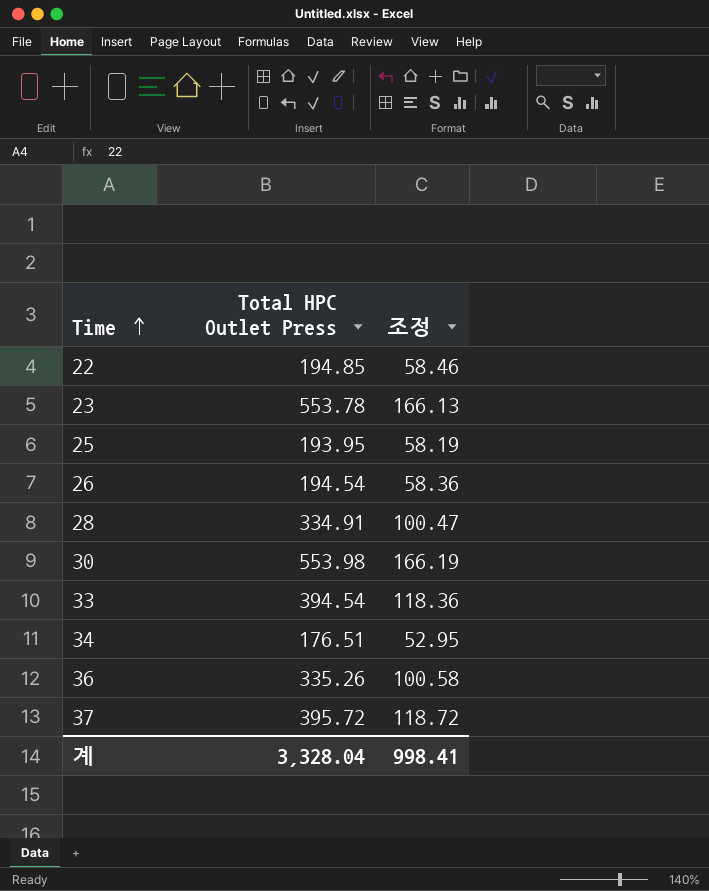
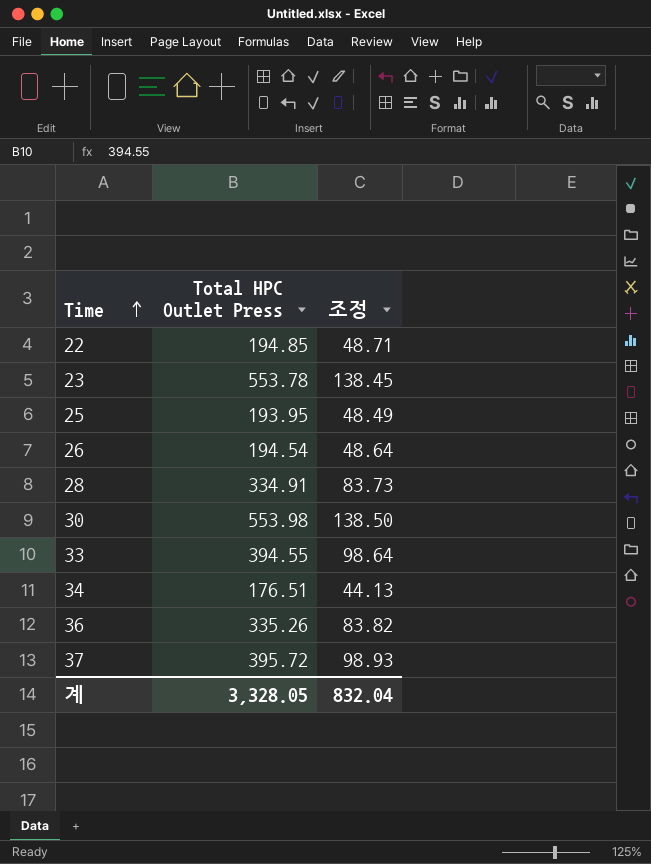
column 조정 | formula: [Total HPC Outlet Press] * 0.3 -> [Total HPC Outlet Press] * 0.25
33 | Total HPC Outlet Press: 394.54 -> 394.55
계 | Total HPC Outlet Press: 3,328.04 -> 3,328.05
계 | 조정: 998.41 -> 832.04

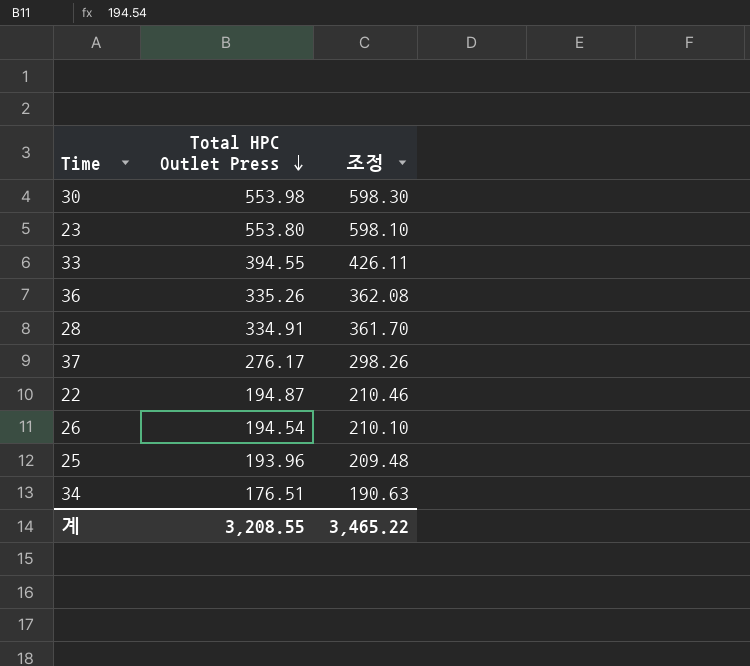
row order: Time ascending -> Total HPC Outlet Press descending
column 조정 | formula: [Total HPC Outlet Press] * 0.25 -> [Total HPC Outlet Press] * 1.08
23 | Total HPC Outlet Press: 553.78 -> 553.80
37 | Total HPC Outlet Press: 395.72 -> 276.17
22 | Total HPC Outlet Press: 194.85 -> 194.87
25 | Total HPC Outlet Press: 193.95 -> 193.96
계 | Total HPC Outlet Press: 3,328.05 -> 3,208.55
계 | 조정: 832.04 -> 3,465.22

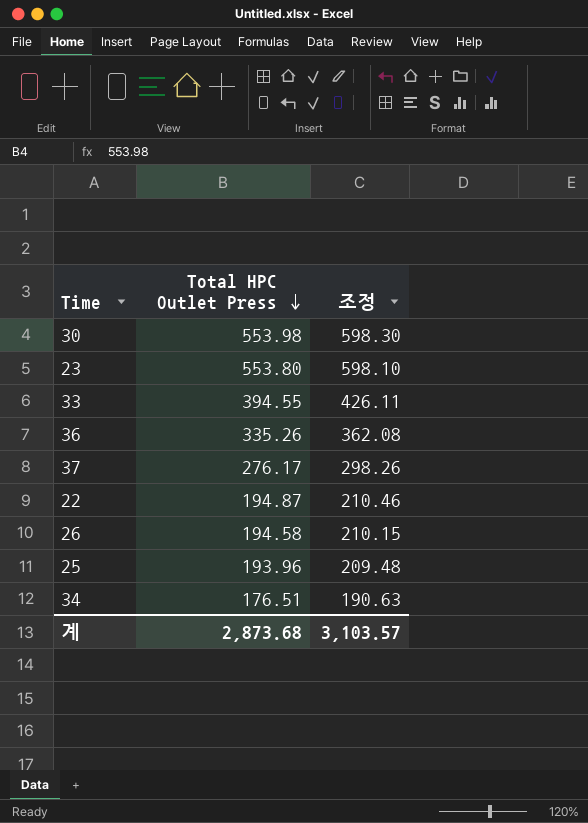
row 28: 334.91 | 361.70 -> none
26 | Total HPC Outlet Press: 194.54 -> 194.58
26 | 조정: 210.10 -> 210.15
계 | Total HPC Outlet Press: 3,208.55 -> 2,873.68
계 | 조정: 3,465.22 -> 3,103.57

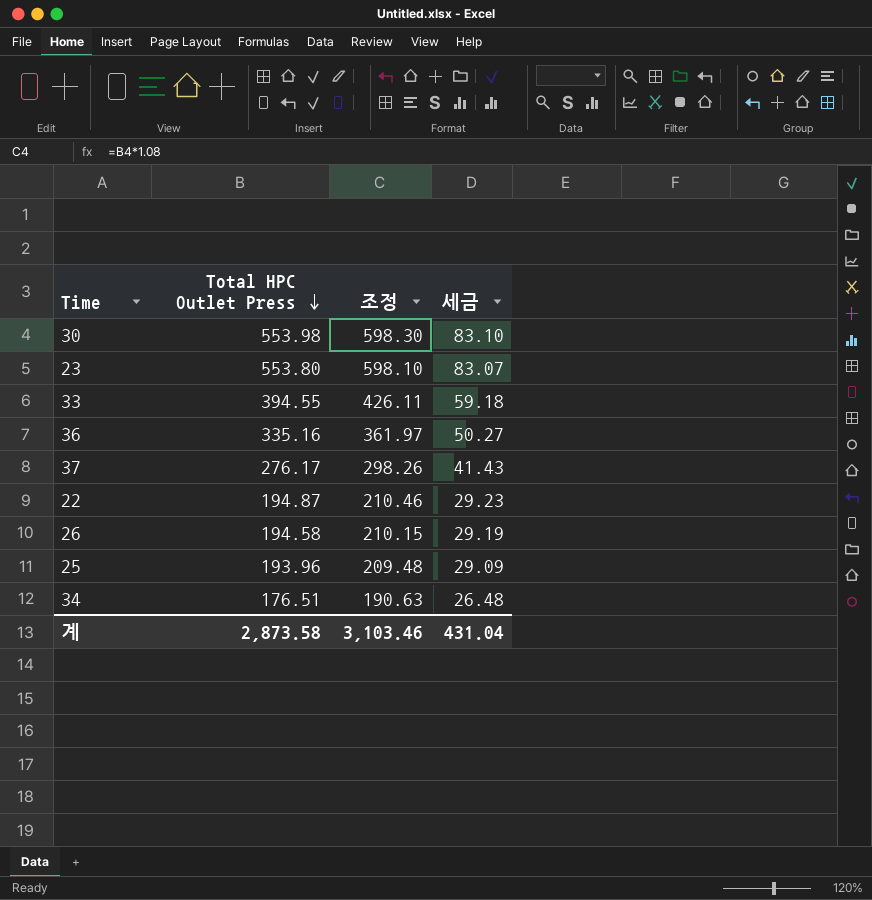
column 세금 | formula: none -> [Total HPC Outlet Press] * 0.15
36 | Total HPC Outlet Press: 335.26 -> 335.16
36 | 조정: 362.08 -> 361.97
계 | Total HPC Outlet Press: 2,873.68 -> 2,873.58
계 | 조정: 3,103.57 -> 3,103.46

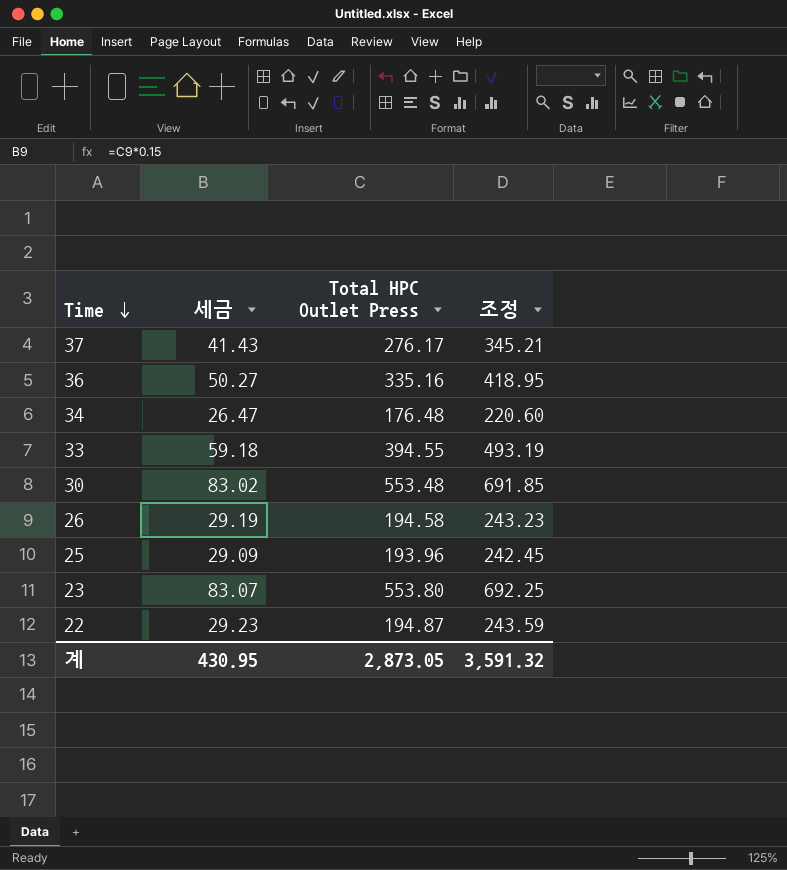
row order: Total HPC Outlet Press descending -> Time descending
column 세금 | position: 4 -> 2
column 조정 | formula: [Total HPC Outlet Press] * 1.08 -> [Total HPC Outlet Press] * 1.25
34 | 세금: 26.48 -> 26.47
34 | Total HPC Outlet Press: 176.51 -> 176.48
30 | 세금: 83.10 -> 83.02
30 | Total HPC Outlet Press: 553.98 -> 553.48
계 | 세금: 431.04 -> 430.95
계 | Total HPC Outlet Press: 2,873.58 -> 2,873.05
계 | 조정: 3,103.46 -> 3,591.32

